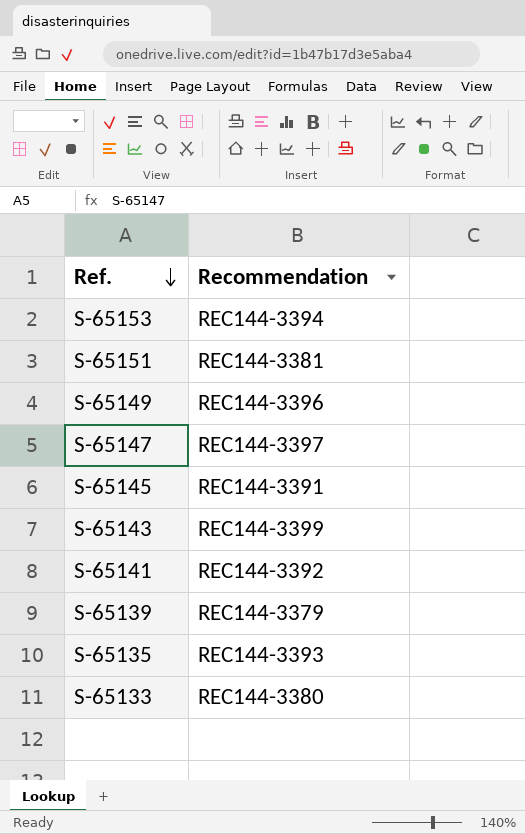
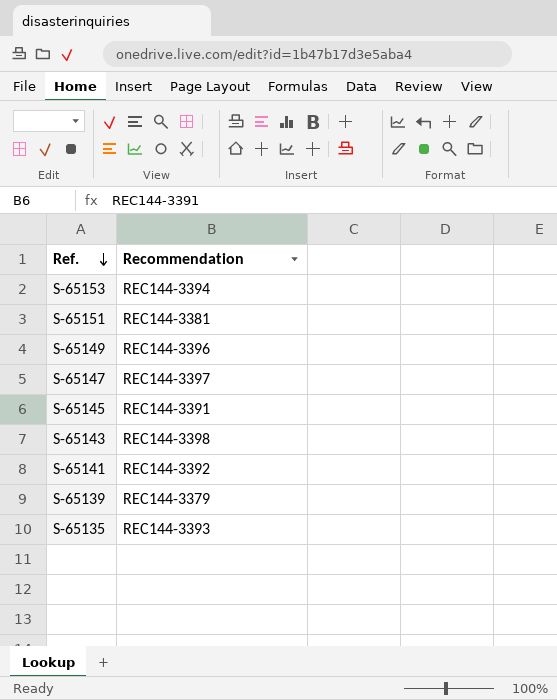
row S-65133: REC144-3380 -> none
S-65143 | Recommendation: REC144-3399 -> REC144-3398

